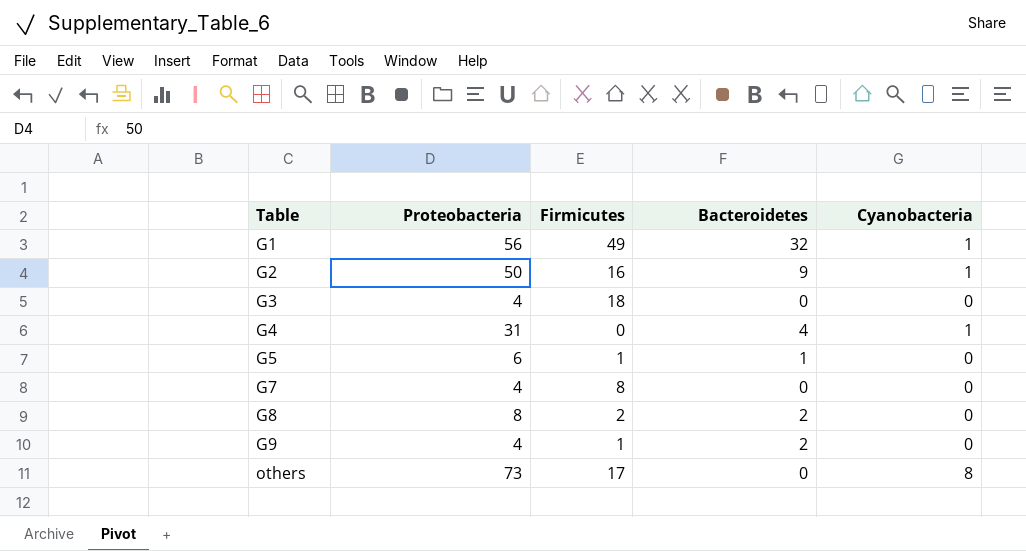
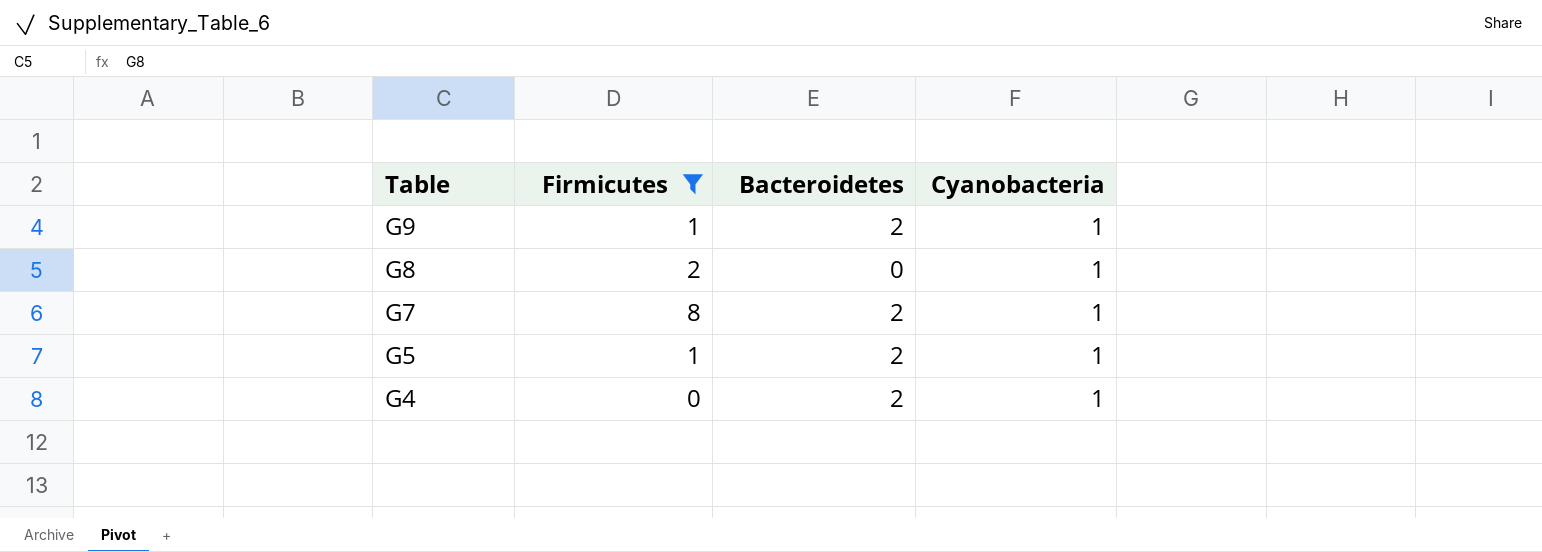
filter: none -> Firmicutes <= 8
row order: Table ascending -> Table descending
column Proteobacteria | position: 2 -> none
G9 | Cyanobacteria: 0 -> 1
G8 | Bacteroidetes: 2 -> 0
G8 | Cyanobacteria: 0 -> 1
G7 | Bacteroidetes: 0 -> 2
G7 | Cyanobacteria: 0 -> 1
G5 | Bacteroidetes: 1 -> 2
G5 | Cyanobacteria: 0 -> 1
G4 | Bacteroidetes: 4 -> 2

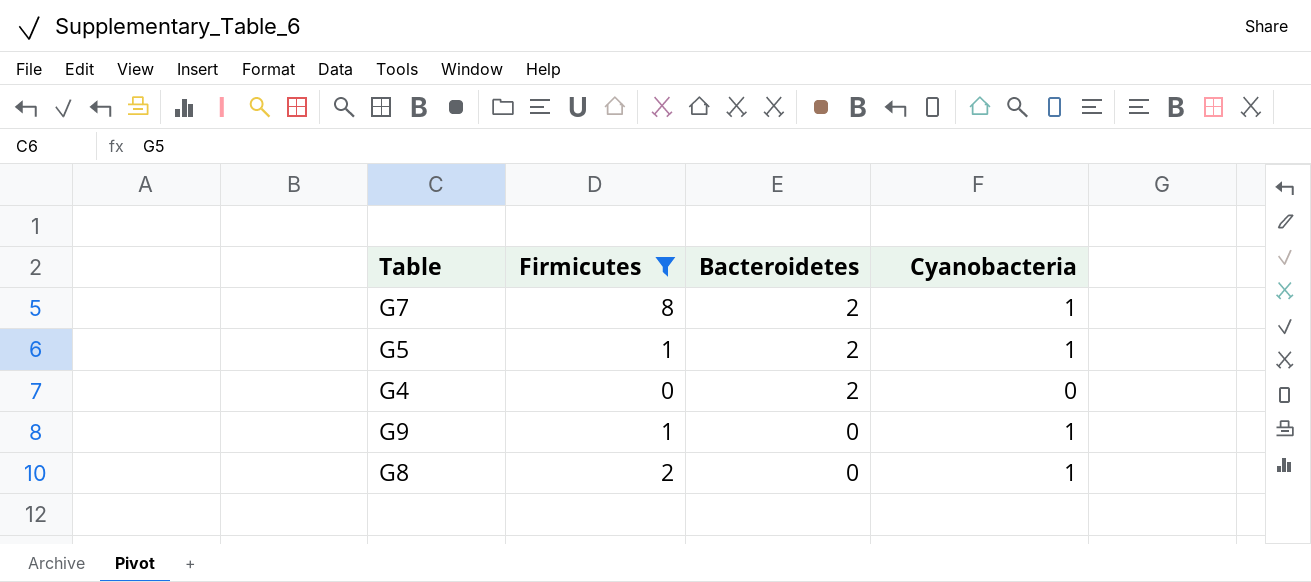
row order: Table descending -> Bacteroidetes descending
G4 | Cyanobacteria: 1 -> 0
G9 | Bacteroidetes: 2 -> 0

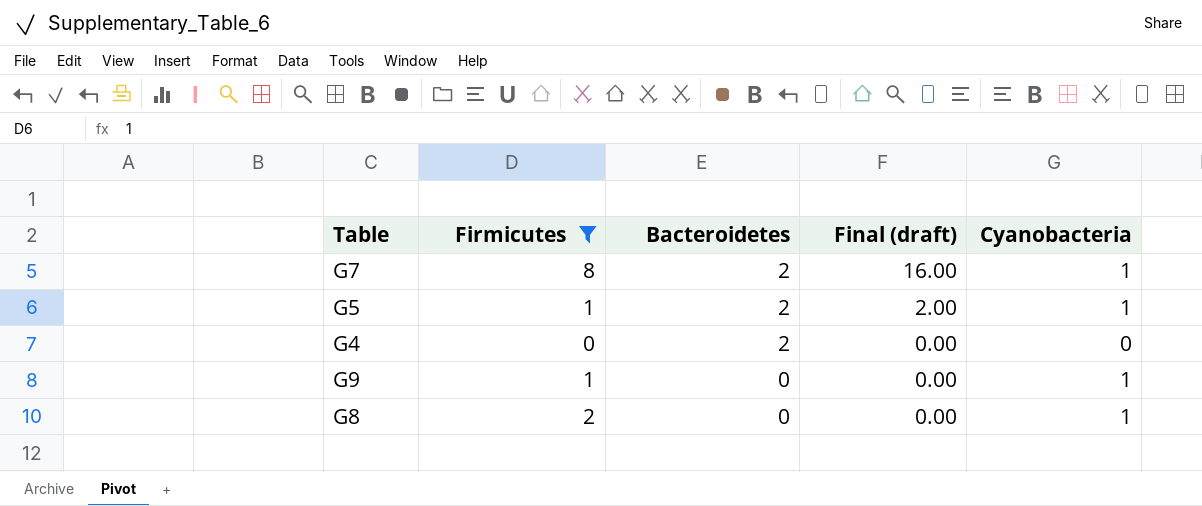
column Final (draft) | formula: none -> [Firmicutes] * [Bacteroidetes]

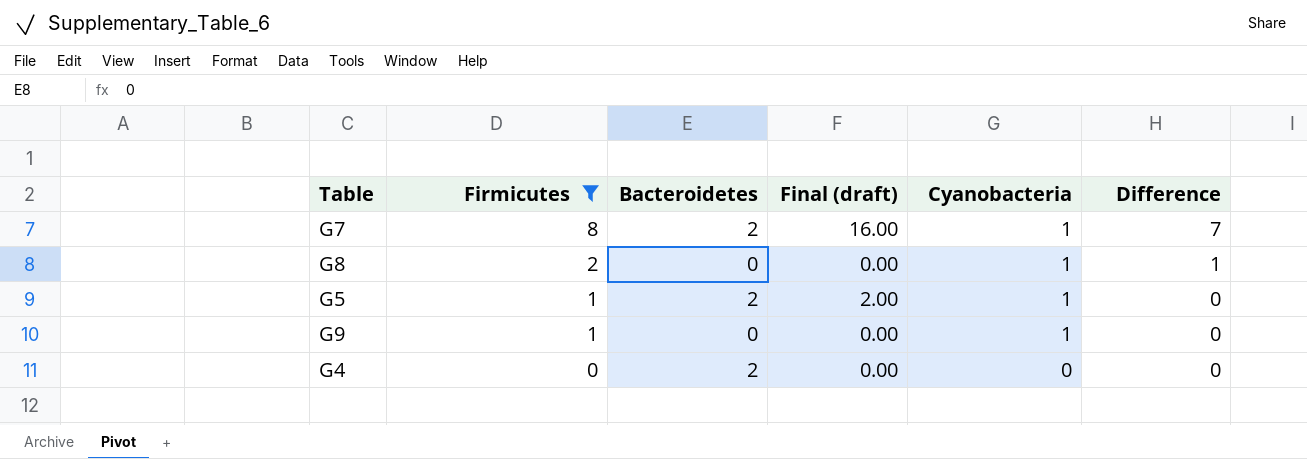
row order: Bacteroidetes descending -> Firmicutes descending
column Difference | formula: none -> [Firmicutes] - [Cyanobacteria]

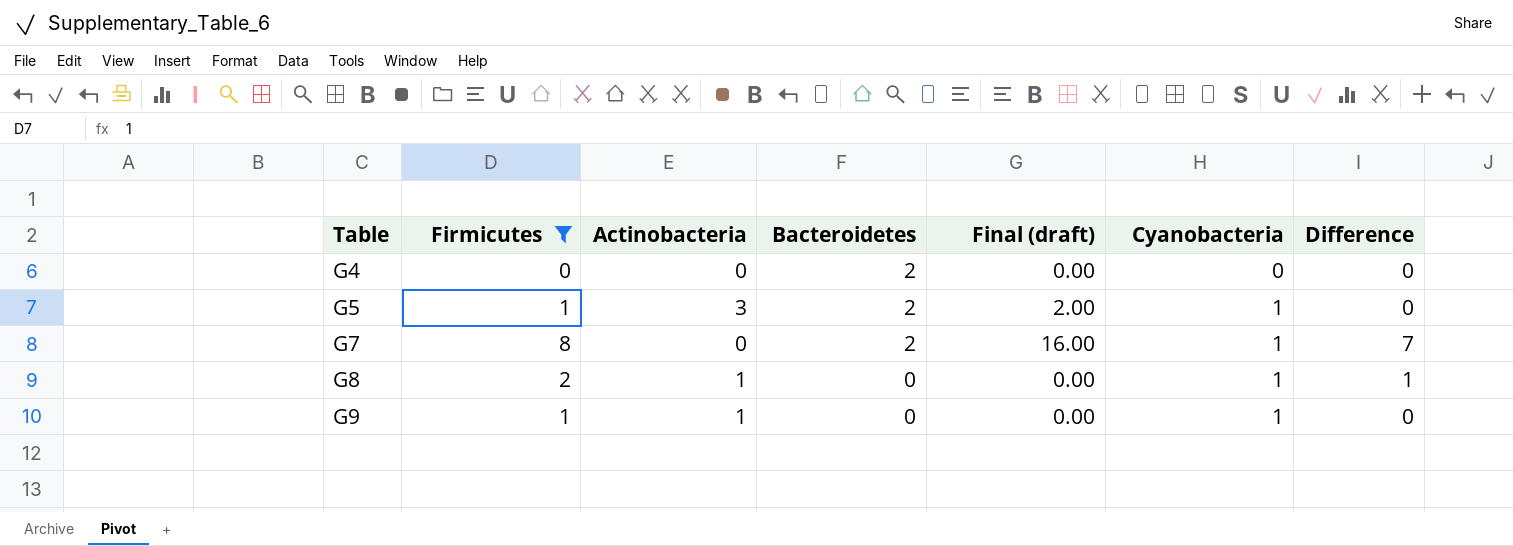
row order: Firmicutes descending -> Table ascending
column Actinobacteria | position: none -> 3

